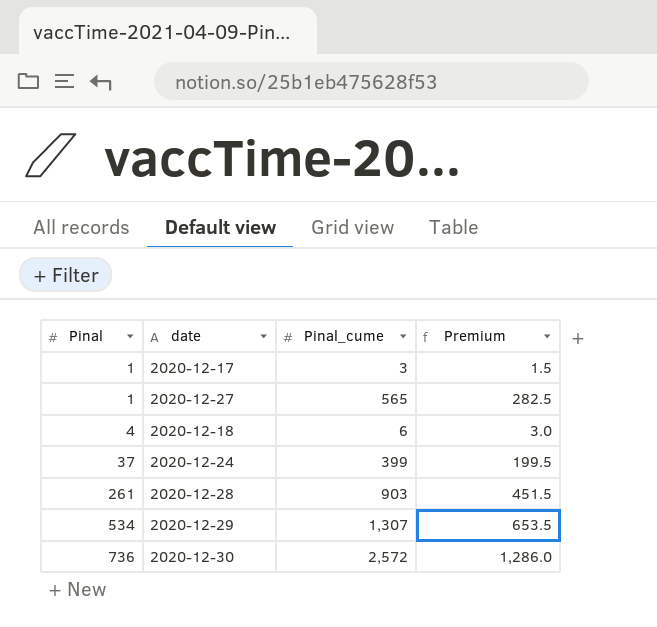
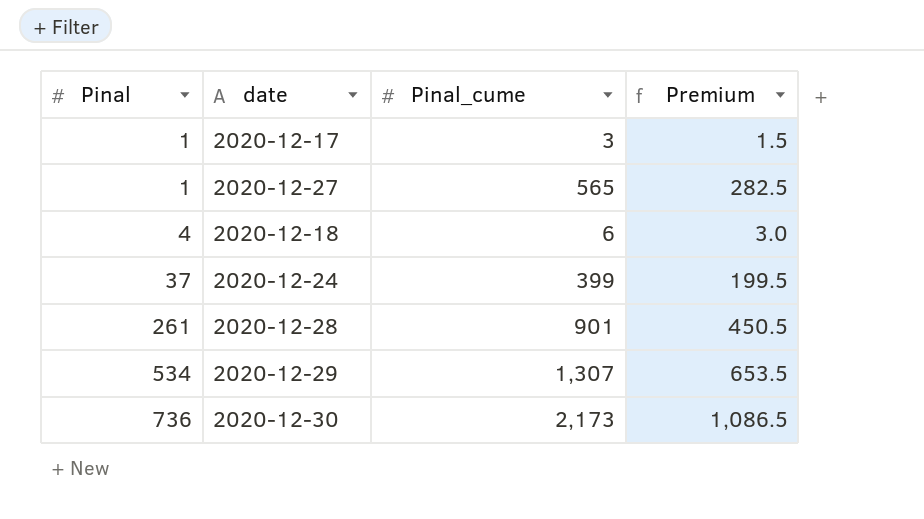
2020-12-28 | Pinal_cume: 903 -> 901
2020-12-28 | Premium: 451.5 -> 450.5
2020-12-30 | Pinal_cume: 2,572 -> 2,173
2020-12-30 | Premium: 1,286.0 -> 1,086.5

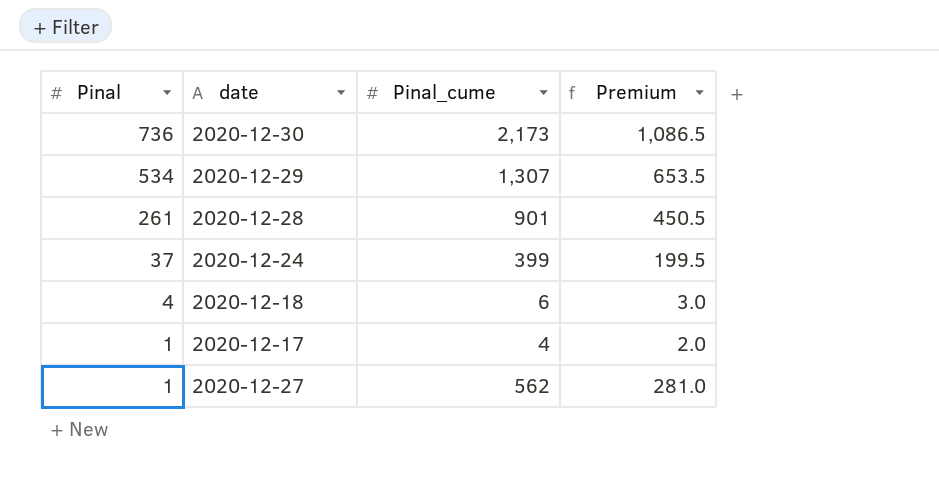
row order: Pinal ascending -> Pinal descending
2020-12-17 | Pinal_cume: 3 -> 4
2020-12-17 | Premium: 1.5 -> 2.0
2020-12-27 | Pinal_cume: 565 -> 562
2020-12-27 | Premium: 282.5 -> 281.0

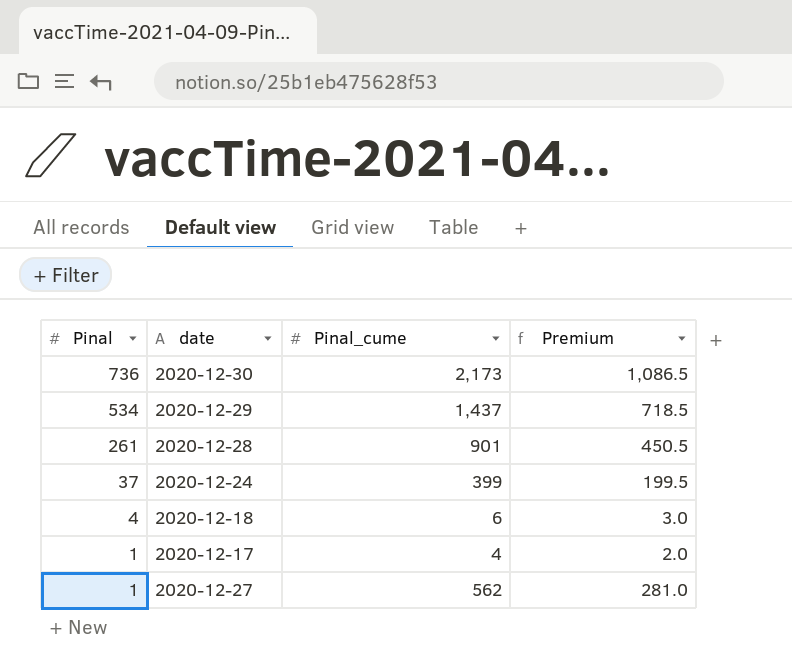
2020-12-29 | Pinal_cume: 1,307 -> 1,437
2020-12-29 | Premium: 653.5 -> 718.5

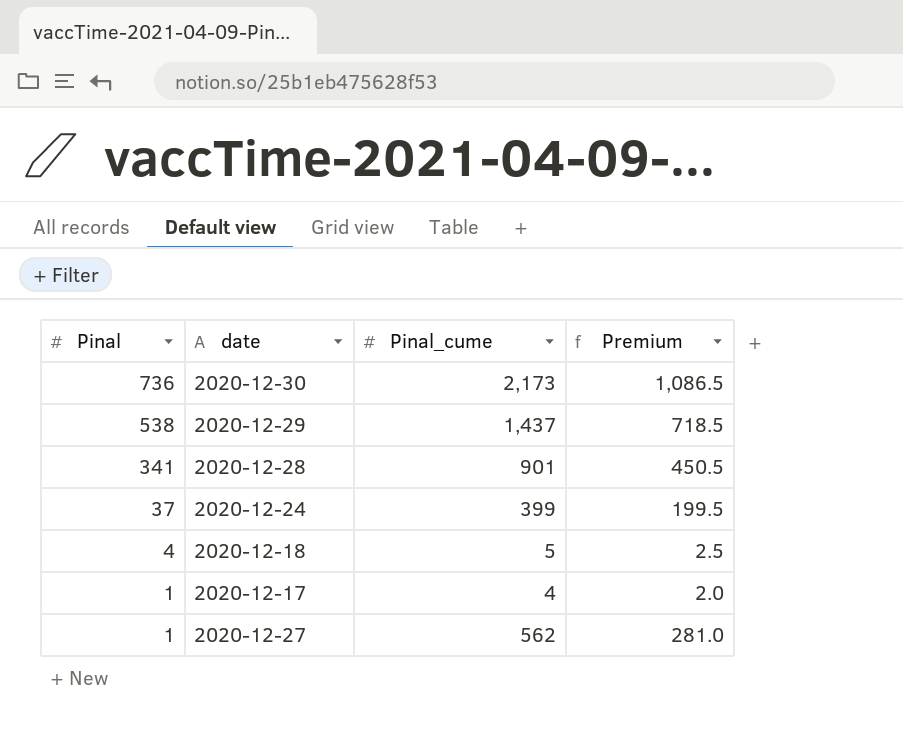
2020-12-29 | Pinal: 534 -> 538
2020-12-28 | Pinal: 261 -> 341
2020-12-18 | Pinal_cume: 6 -> 5
2020-12-18 | Premium: 3.0 -> 2.5

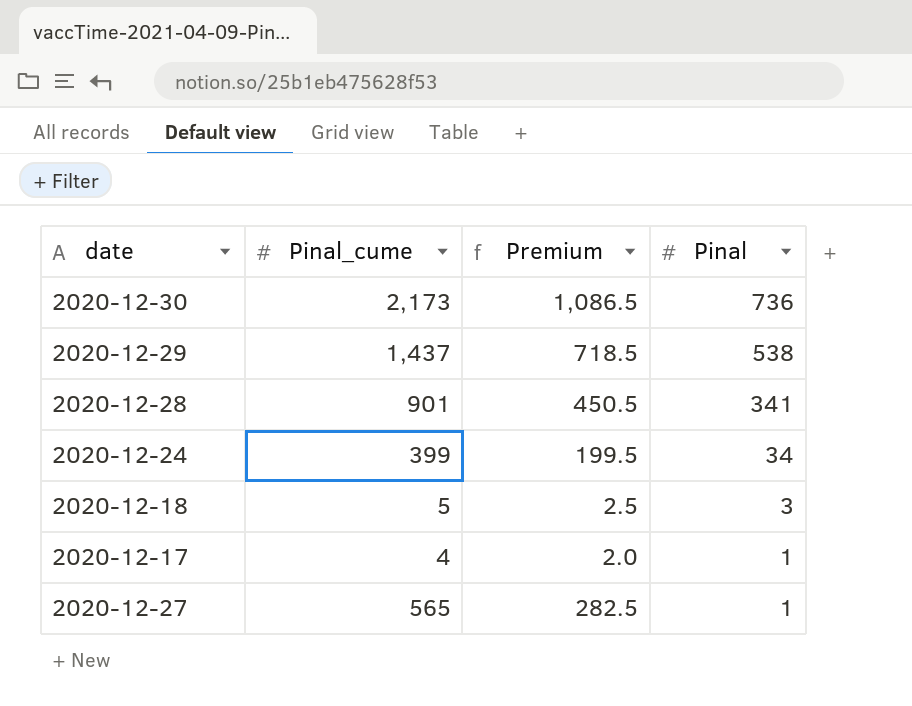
column Pinal | position: 1 -> 4
2020-12-24 | Pinal: 37 -> 34
2020-12-18 | Pinal: 4 -> 3
2020-12-27 | Pinal_cume: 562 -> 565
2020-12-27 | Premium: 281.0 -> 282.5

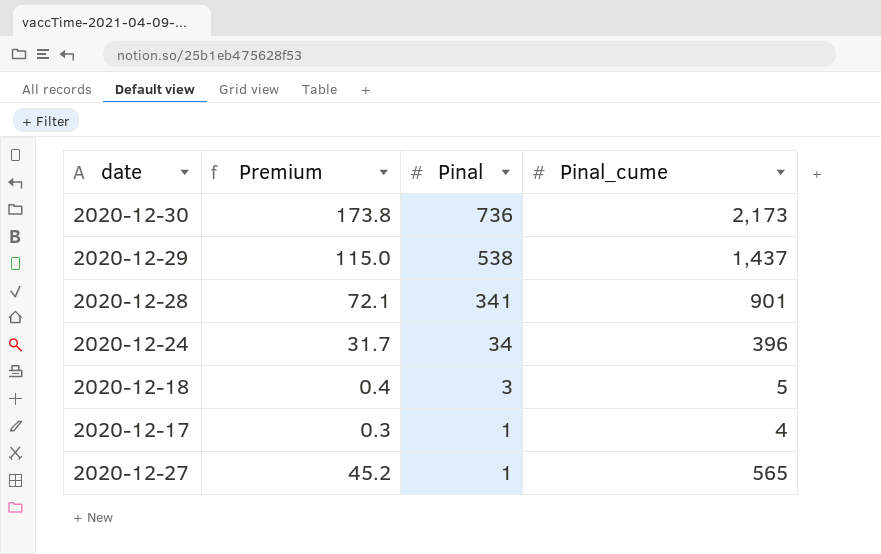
column Premium | formula: [Pinal_cume] * 0.5 -> [Pinal_cume] * 0.08
column Pinal_cume | position: 2 -> 4
2020-12-24 | Pinal_cume: 399 -> 396

